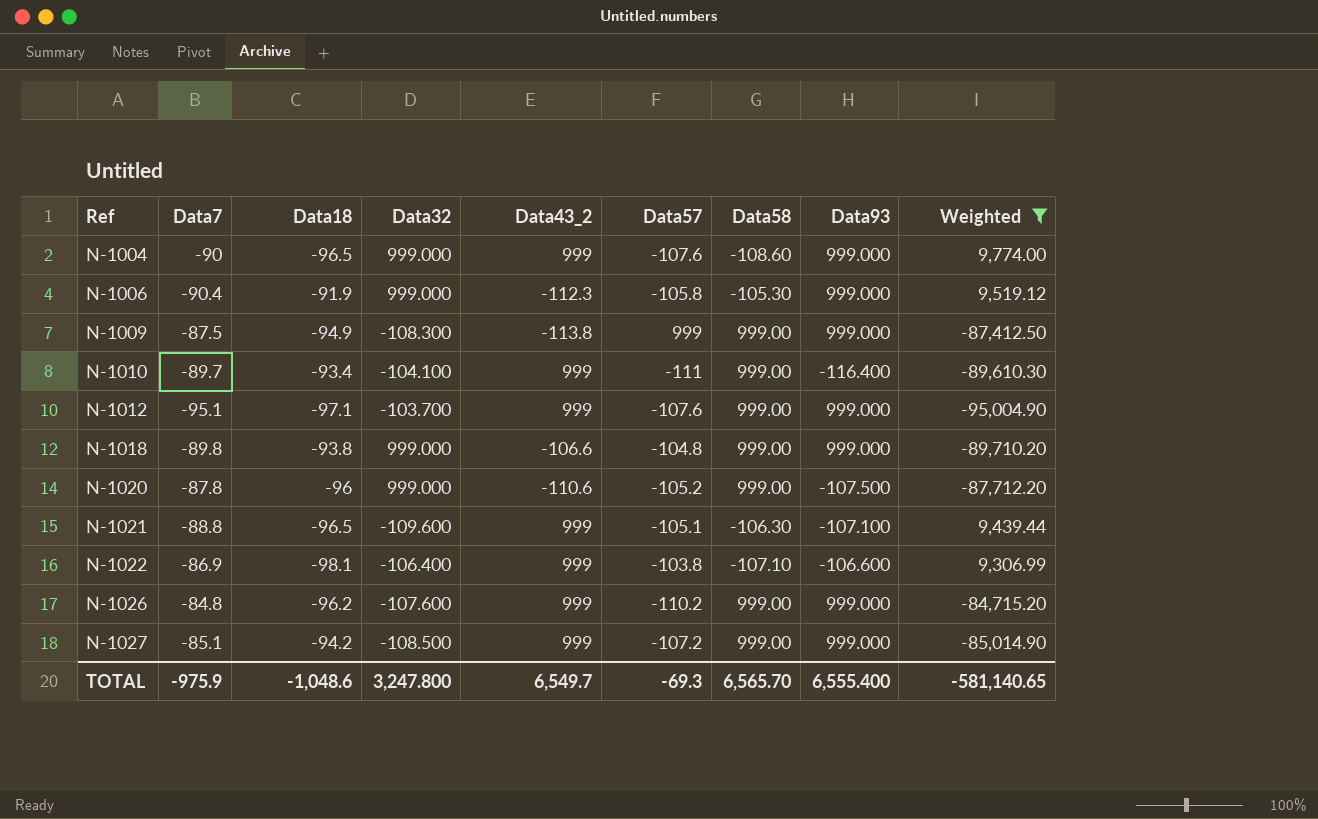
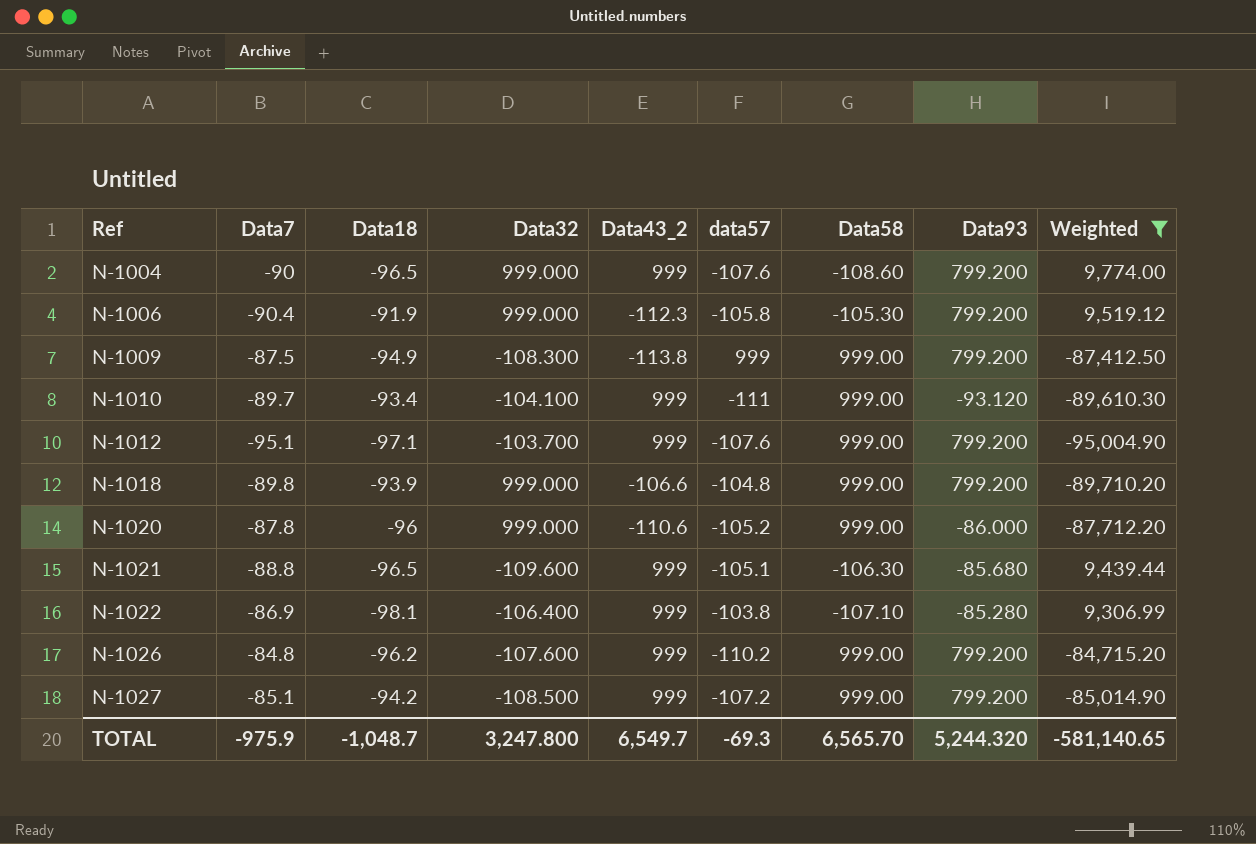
column name: Data57 -> data57
N-1004 | Data93: 999.000 -> 799.200
N-1006 | Data93: 999.000 -> 799.200
N-1009 | Data93: 999.000 -> 799.200
N-1010 | Data93: -116.400 -> -93.120
N-1012 | Data93: 999.000 -> 799.200
N-1018 | Data18: -93.8 -> -93.9
N-1018 | Data93: 999.000 -> 799.200
N-1020 | Data93: -107.500 -> -86.000
N-1021 | Data93: -107.100 -> -85.680
N-1022 | Data93: -106.600 -> -85.280
N-1026 | Data93: 999.000 -> 799.200
N-1027 | Data93: 999.000 -> 799.200
TOTAL | Data18: -1,048.6 -> -1,048.7
TOTAL | Data93: 6,555.400 -> 5,244.320

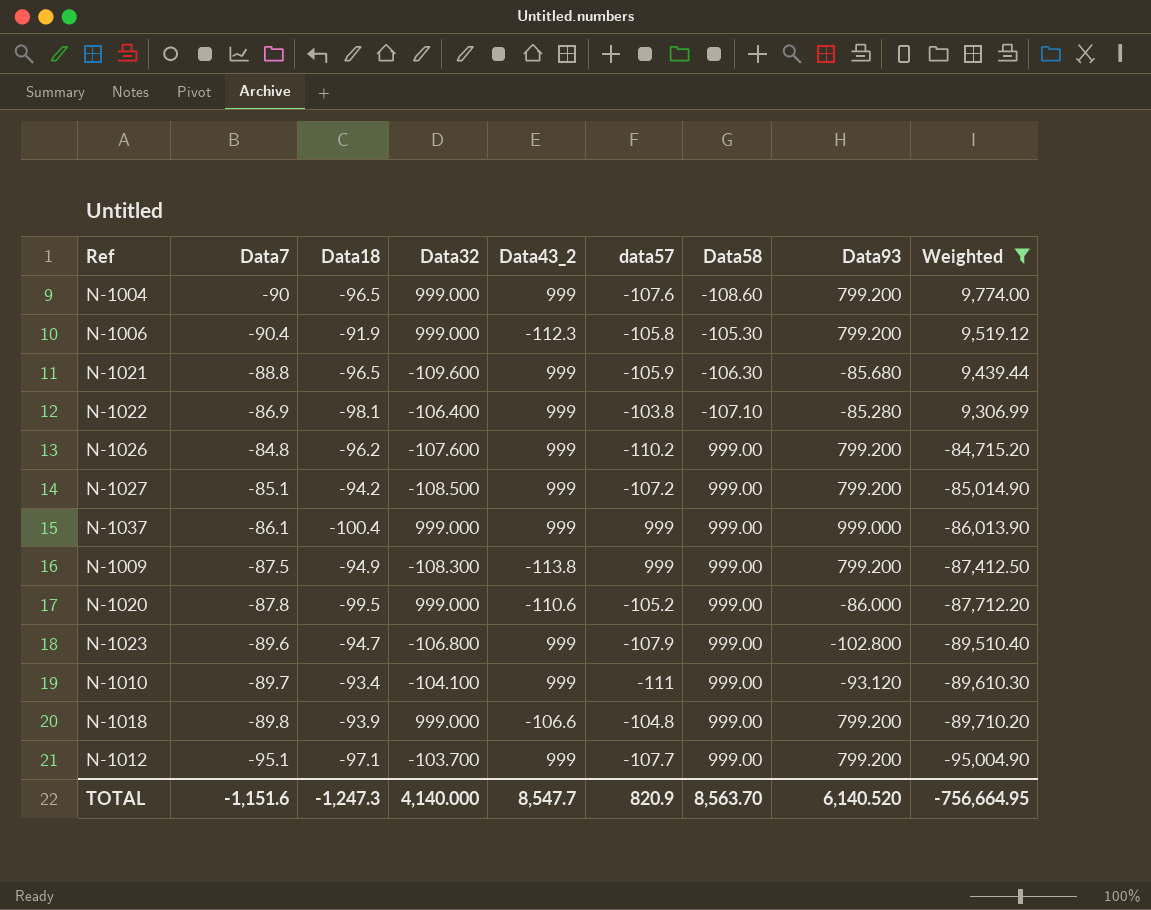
row order: Ref ascending -> Weighted descending
N-1021 | data57: -105.1 -> -105.9
row N-1037: none -> -86.1 | -100.4 | 999.000 | 999 | 999 | 999.00 | 999.000 | -86,013.90
N-1020 | Data18: -96 -> -99.5
row N-1023: none -> -89.6 | -94.7 | -106.800 | 999 | -107.9 | 999.00 | -102.800 | -89,510.40
N-1012 | data57: -107.6 -> -107.7
TOTAL | Data7: -975.9 -> -1,151.6
TOTAL | Data18: -1,048.7 -> -1,247.3
TOTAL | Data32: 3,247.800 -> 4,140.000
TOTAL | Data43_2: 6,549.7 -> 8,547.7
TOTAL | data57: -69.3 -> 820.9
TOTAL | Data58: 6,565.70 -> 8,563.70
TOTAL | Data93: 5,244.320 -> 6,140.520
TOTAL | Weighted: -581,140.65 -> -756,664.95

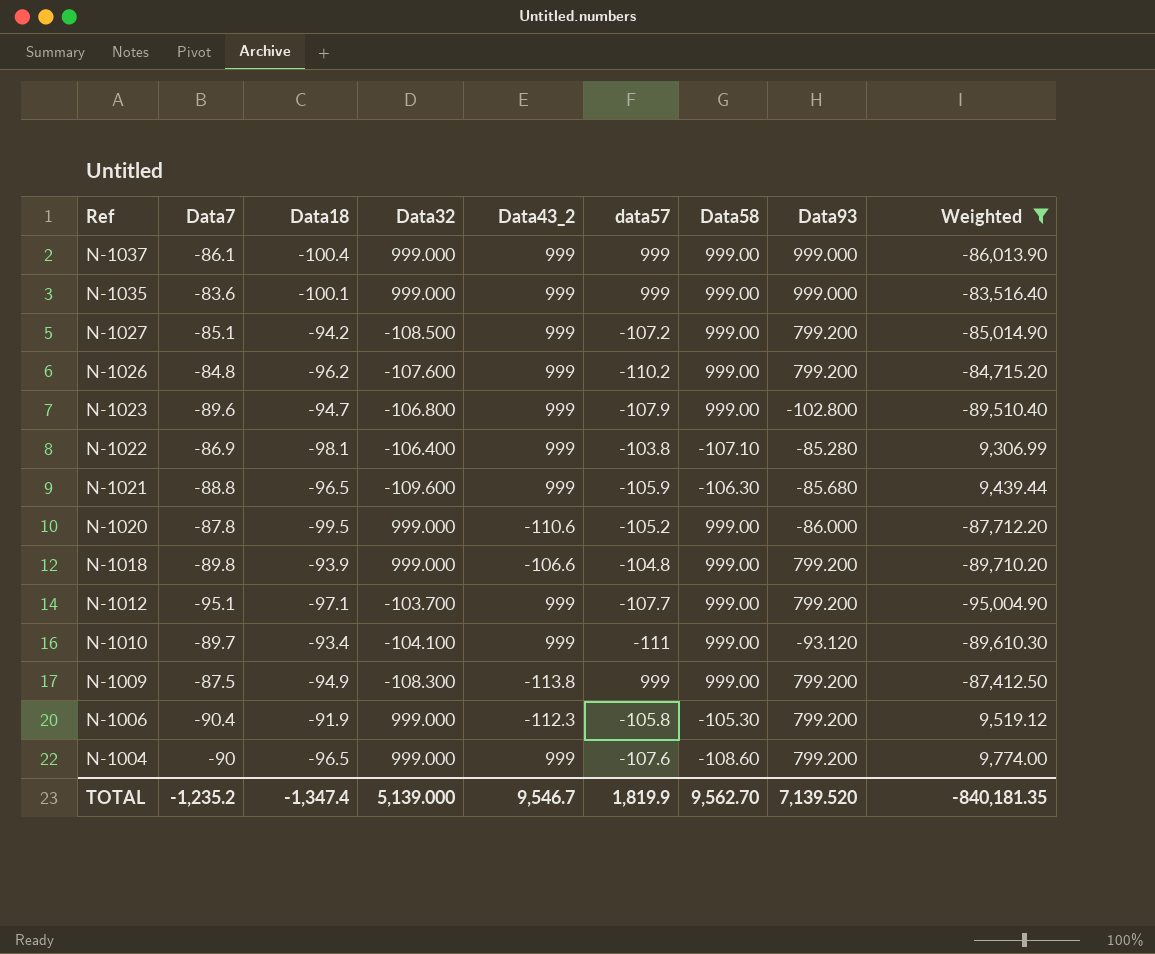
row order: Weighted descending -> Ref descending
row N-1035: none -> -83.6 | -100.1 | 999.000 | 999 | 999 | 999.00 | 999.000 | -83,516.40
TOTAL | Data7: -1,151.6 -> -1,235.2
TOTAL | Data18: -1,247.3 -> -1,347.4
TOTAL | Data32: 4,140.000 -> 5,139.000
TOTAL | Data43_2: 8,547.7 -> 9,546.7
TOTAL | data57: 820.9 -> 1,819.9
TOTAL | Data58: 8,563.70 -> 9,562.70
TOTAL | Data93: 6,140.520 -> 7,139.520
TOTAL | Weighted: -756,664.95 -> -840,181.35

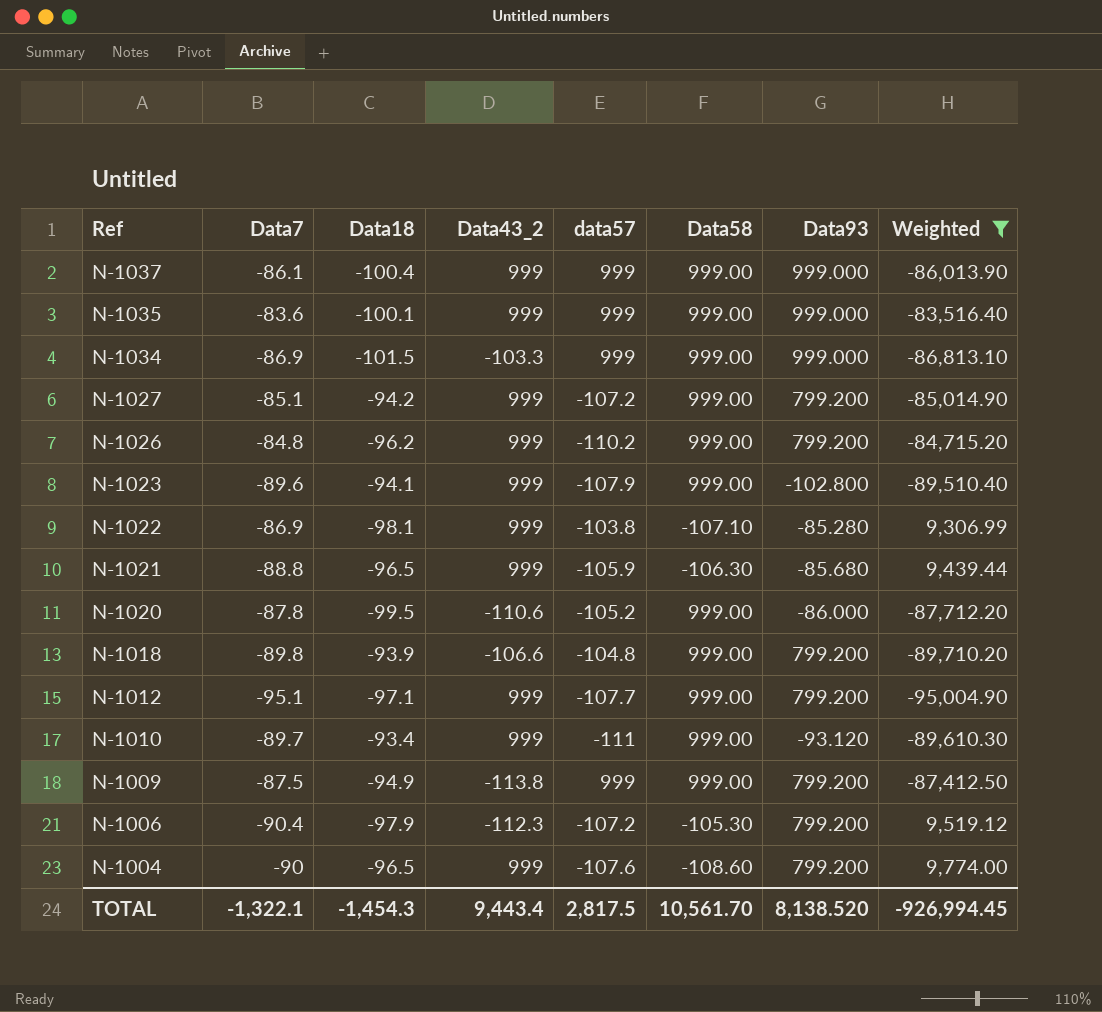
column Data32 | position: 4 -> none
row N-1034: none -> -86.9 | -101.5 | -103.3 | 999 | 999.00 | 999.000 | -86,813.10
N-1023 | Data18: -94.7 -> -94.1
N-1006 | Data18: -91.9 -> -97.9
N-1006 | data57: -105.8 -> -107.2
TOTAL | Data7: -1,235.2 -> -1,322.1
TOTAL | Data18: -1,347.4 -> -1,454.3
TOTAL | Data43_2: 9,546.7 -> 9,443.4
TOTAL | data57: 1,819.9 -> 2,817.5
TOTAL | Data58: 9,562.70 -> 10,561.70
TOTAL | Data93: 7,139.520 -> 8,138.520
TOTAL | Weighted: -840,181.35 -> -926,994.45

